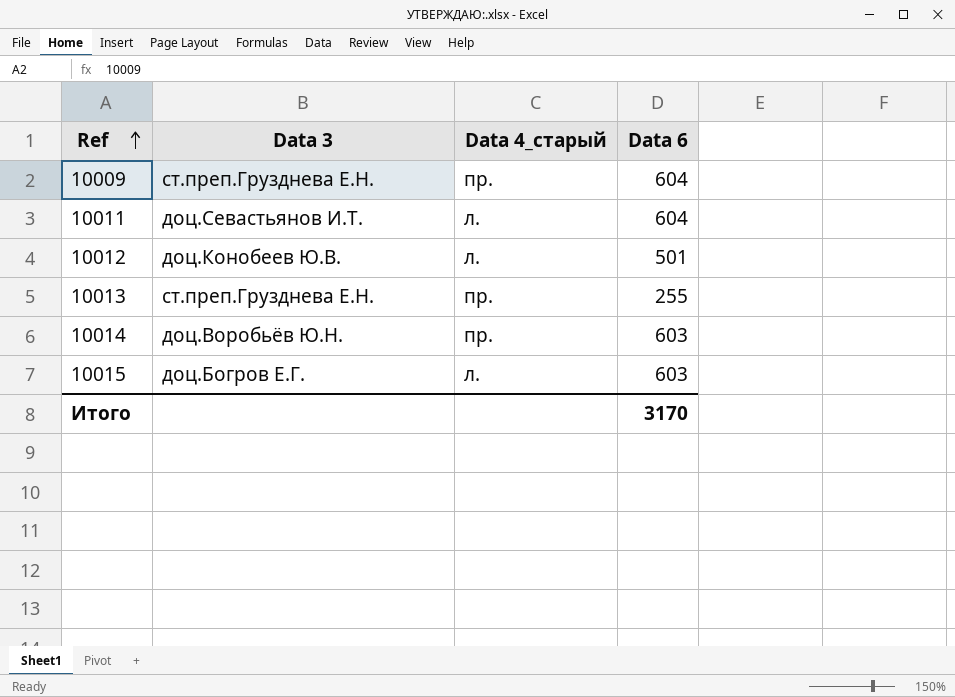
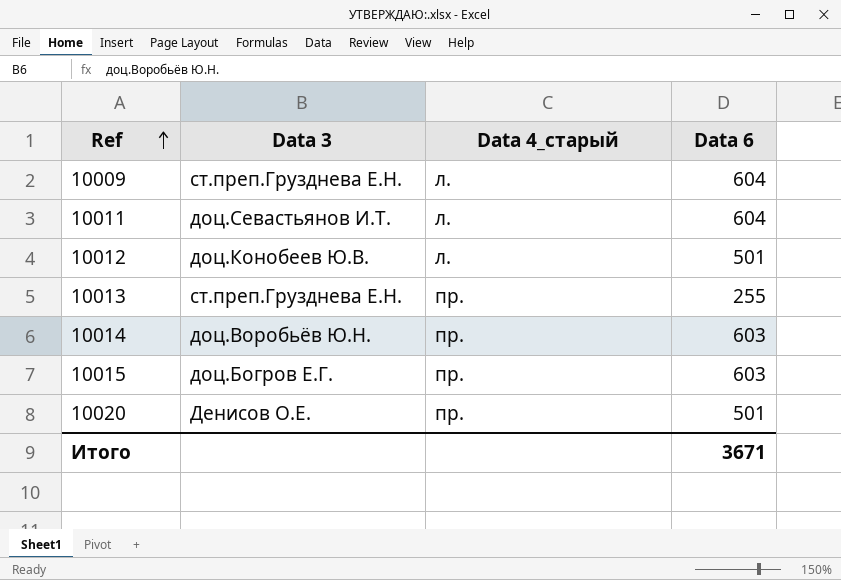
10009 | Data 4_старый: пр. -> л.
10015 | Data 4_старый: л. -> пр.
row 10020: none -> Денисов О.Е. | пр. | 501
Итого | Data 6: 3170 -> 3671

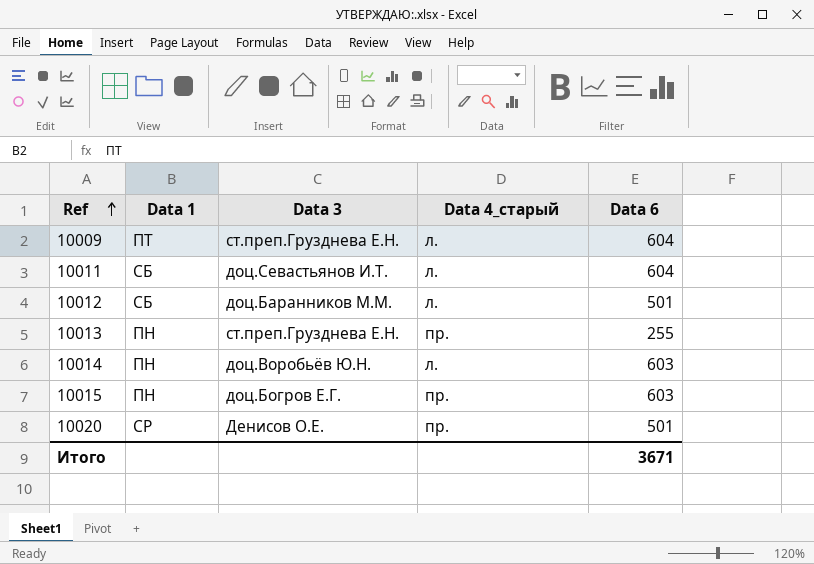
column Data 1 | position: none -> 2
10012 | Data 3: доц.Конобеев Ю.В. -> доц.Баранников М.М.
10014 | Data 4_старый: пр. -> л.

